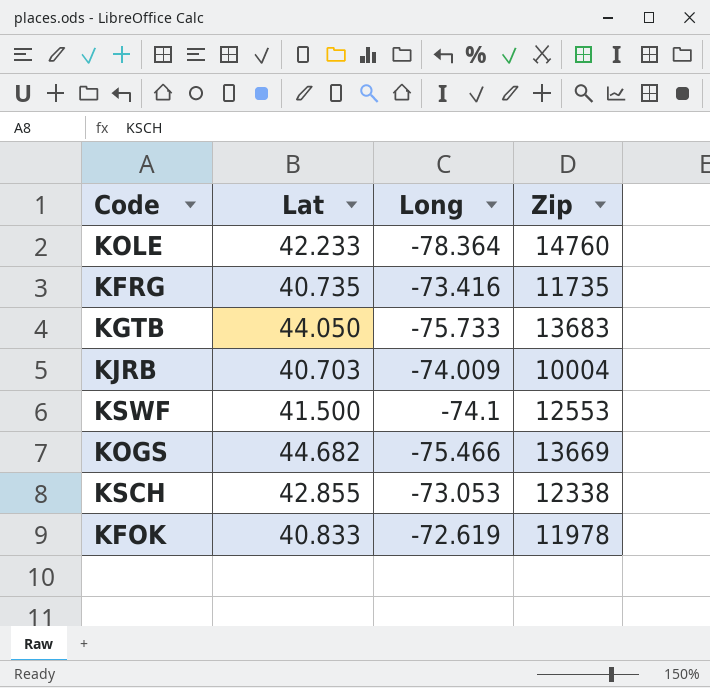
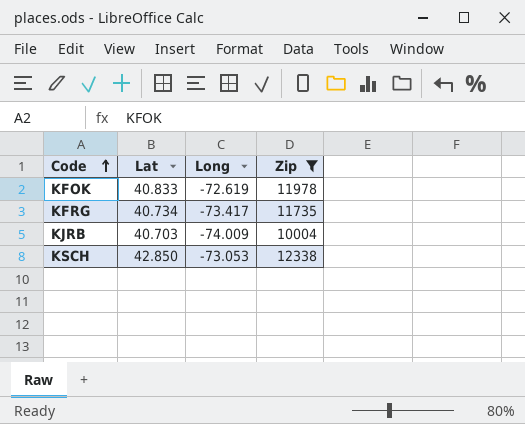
filter: none -> Zip <= 12338
row order: none -> Code ascending
KFRG | Lat: 40.735 -> 40.734
KFRG | Long: -73.416 -> -73.417
KSCH | Lat: 42.855 -> 42.850

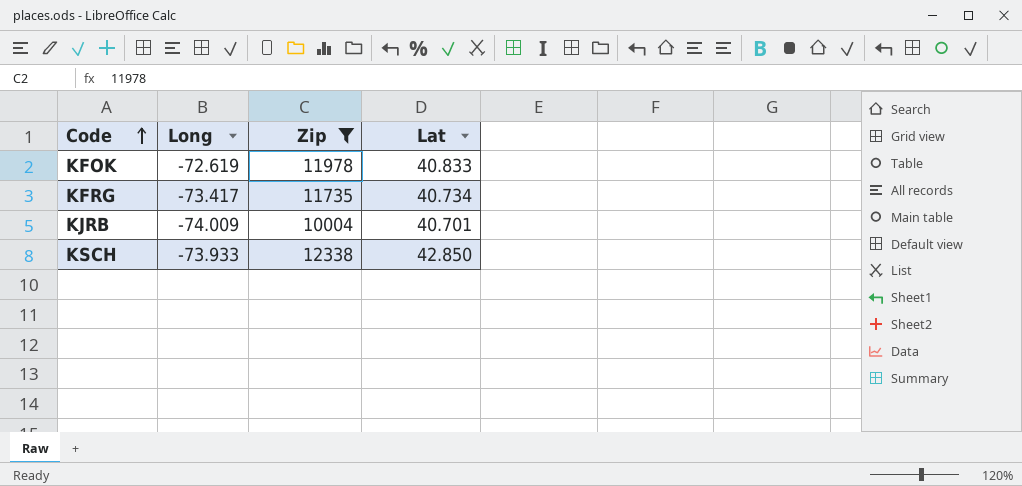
column Lat | position: 2 -> 4
KJRB | Lat: 40.703 -> 40.701
KSCH | Long: -73.053 -> -73.933

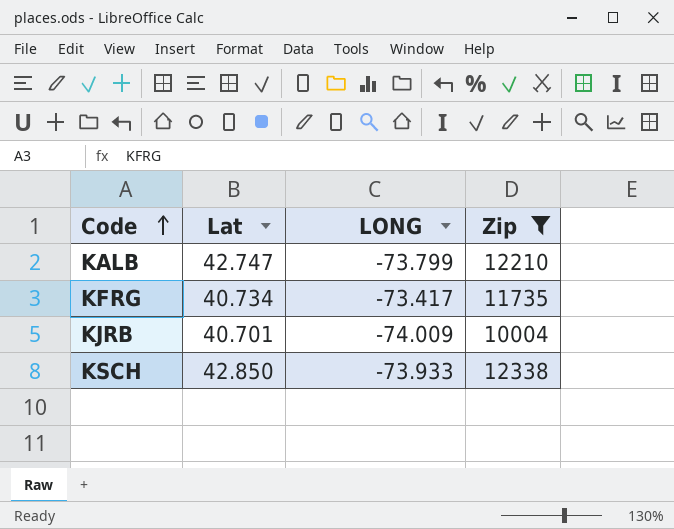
column Lat | position: 4 -> 2
column name: Long -> LONG
row KFOK: -72.619 | 11978 | 40.833 -> none
row KALB: none -> 42.747 | -73.799 | 12210

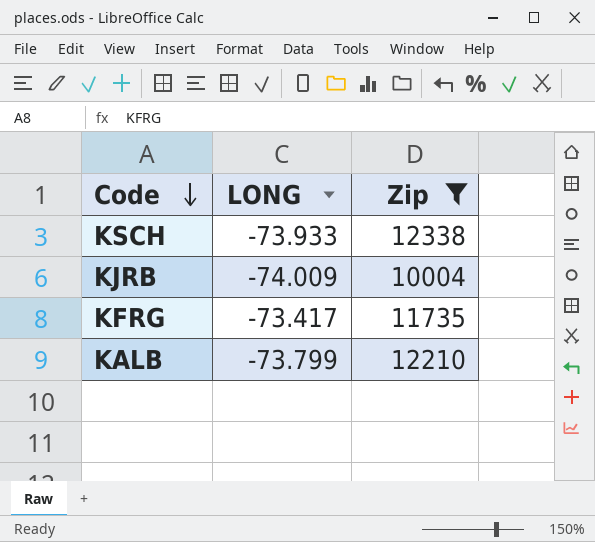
row order: Code ascending -> Code descending
column Lat | position: 2 -> none

